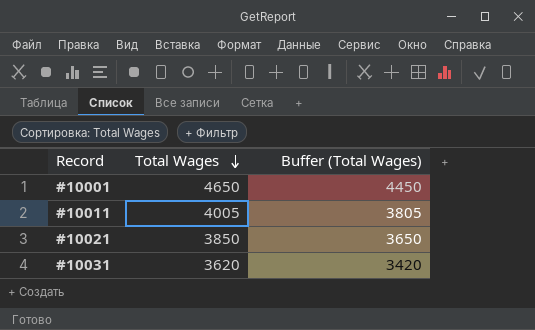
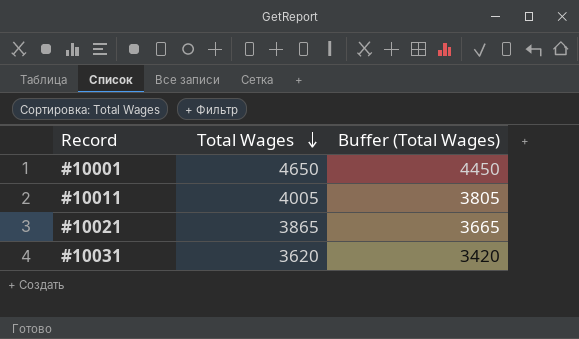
#10021 | Total Wages: 3850 -> 3865
#10021 | Buffer (Total Wages): 3650 -> 3665

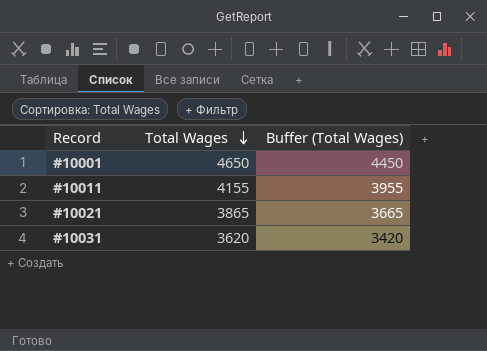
#10011 | Total Wages: 4005 -> 4155
#10011 | Buffer (Total Wages): 3805 -> 3955

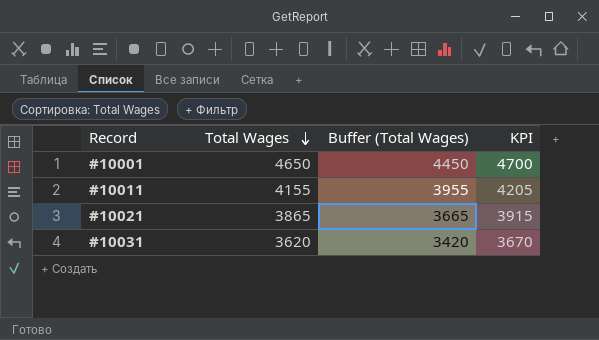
column KPI | formula: none -> [Total Wages] + 50

